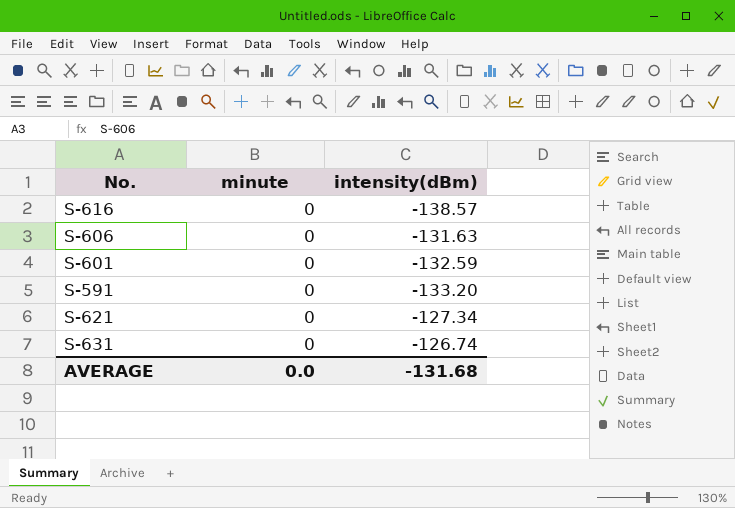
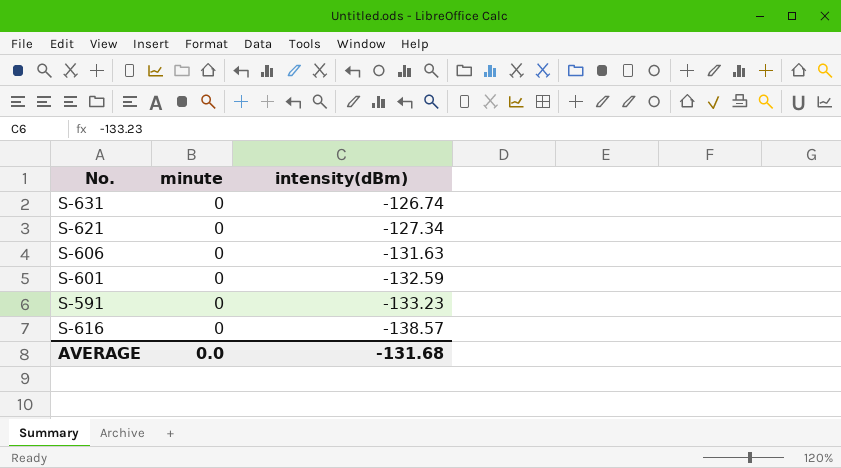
row order: none -> intensity(dBm) descending
S-591 | intensity(dBm): -133.20 -> -133.23

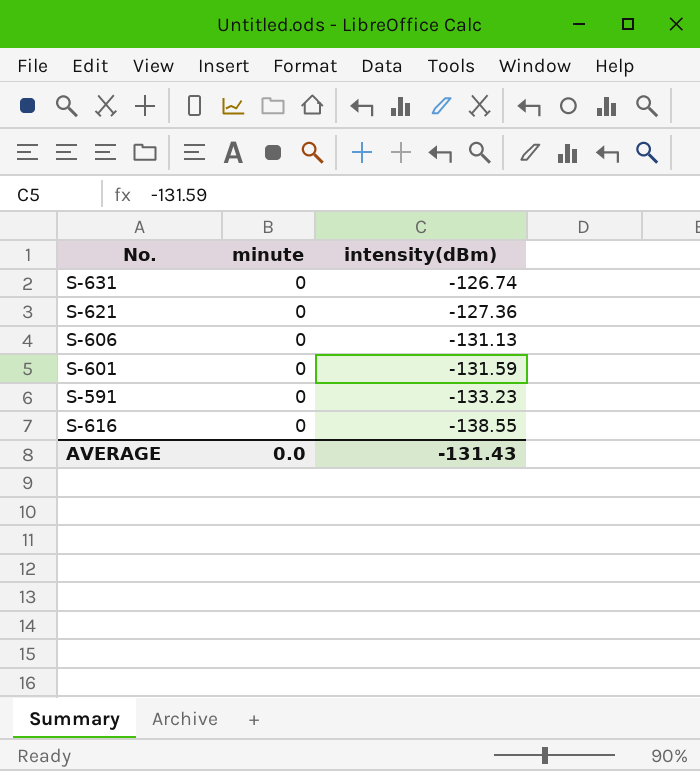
S-621 | intensity(dBm): -127.34 -> -127.36
S-606 | intensity(dBm): -131.63 -> -131.13
S-601 | intensity(dBm): -132.59 -> -131.59
S-616 | intensity(dBm): -138.57 -> -138.55
AVERAGE | intensity(dBm): -131.68 -> -131.43

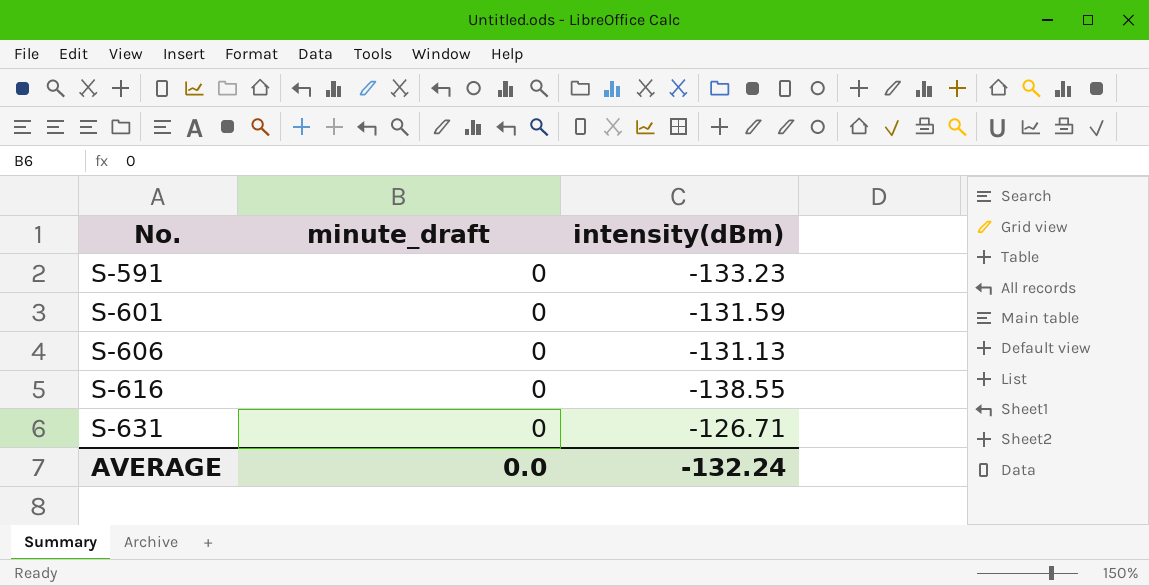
row order: intensity(dBm) descending -> No. ascending
column name: minute -> minute_draft
row S-621: 0 | -127.36 -> none
S-631 | intensity(dBm): -126.74 -> -126.71
AVERAGE | intensity(dBm): -131.43 -> -132.24

